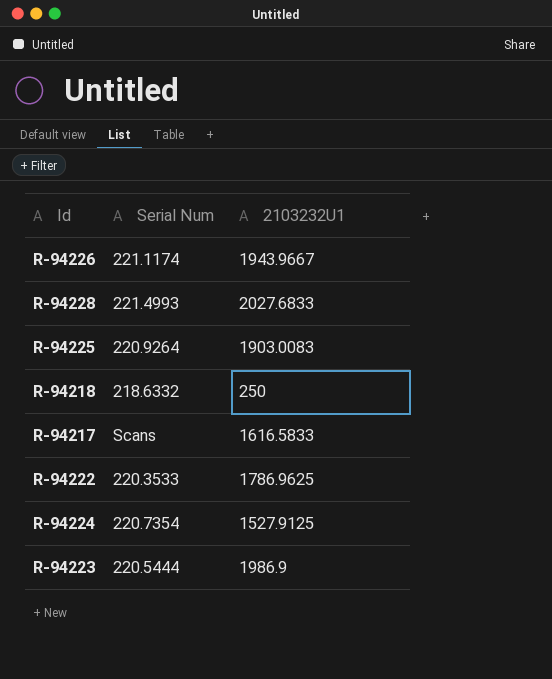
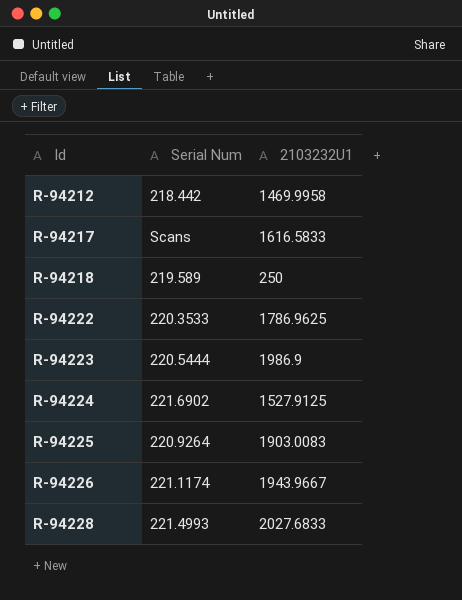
row order: none -> Id ascending
row R-94212: none -> 218.442 | 1469.9958
R-94218 | Serial Num: 218.6332 -> 219.589
R-94224 | Serial Num: 220.7354 -> 221.6902

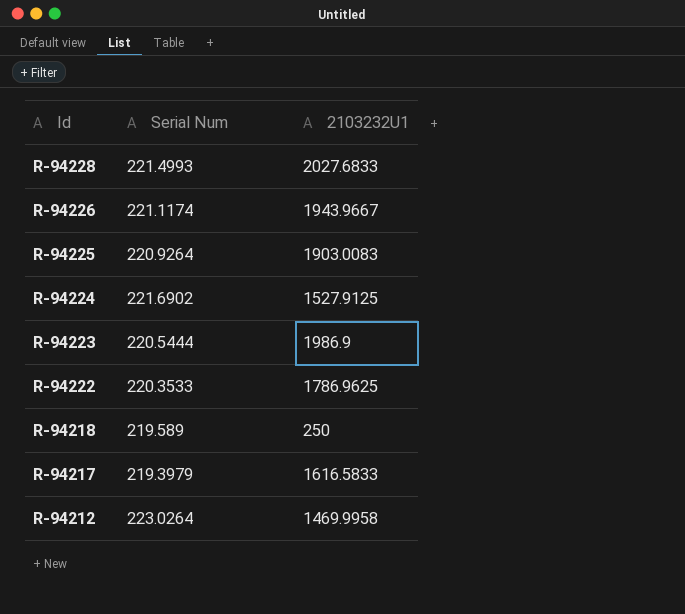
row order: Id ascending -> Id descending
R-94217 | Serial Num: Scans -> 219.3979
R-94212 | Serial Num: 218.442 -> 223.0264

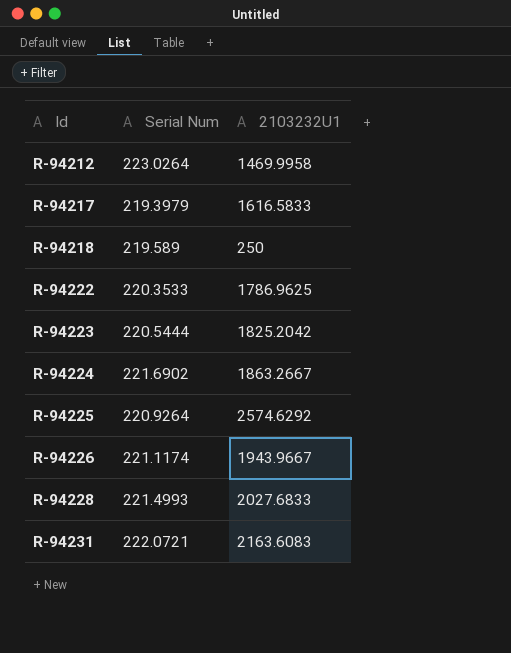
row order: Id descending -> Id ascending
R-94223 | 2103232U1: 1986.9 -> 1825.2042
R-94224 | 2103232U1: 1527.9125 -> 1863.2667
R-94225 | 2103232U1: 1903.0083 -> 2574.6292
row R-94231: none -> 222.0721 | 2163.6083

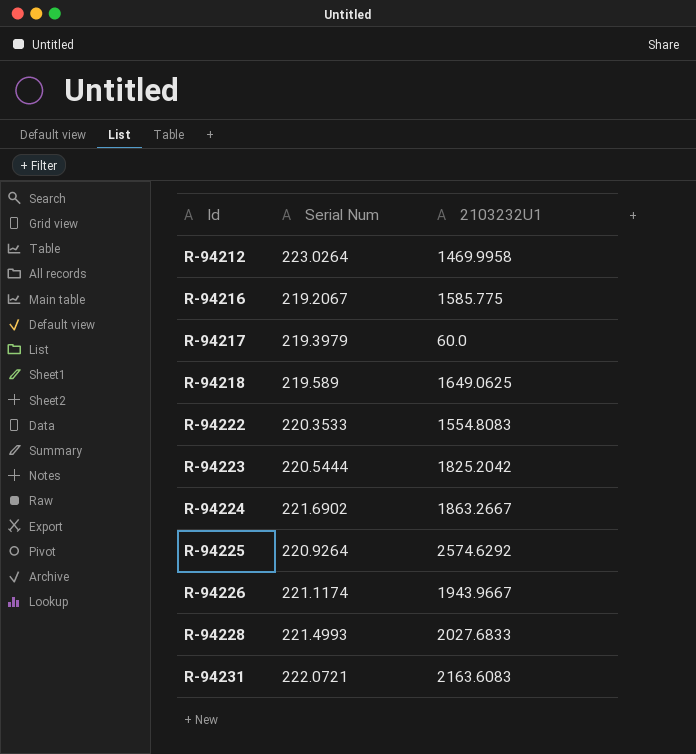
row R-94216: none -> 219.2067 | 1585.775
R-94217 | 2103232U1: 1616.5833 -> 60.0
R-94218 | 2103232U1: 250 -> 1649.0625
R-94222 | 2103232U1: 1786.9625 -> 1554.8083

